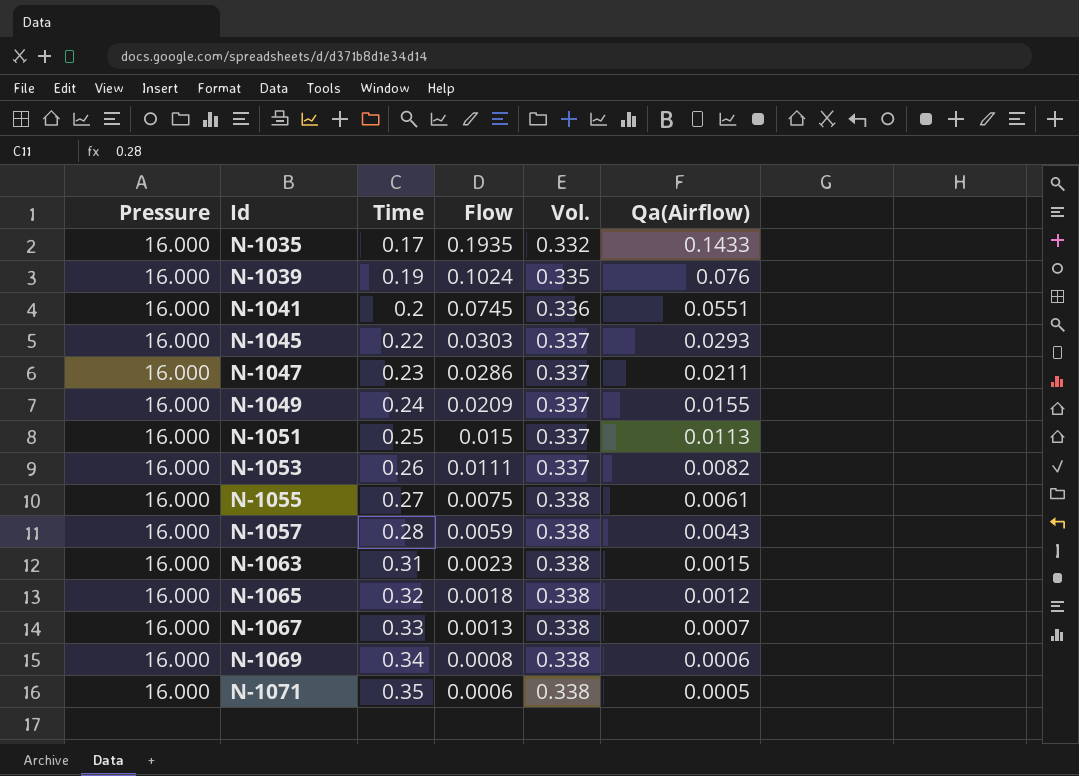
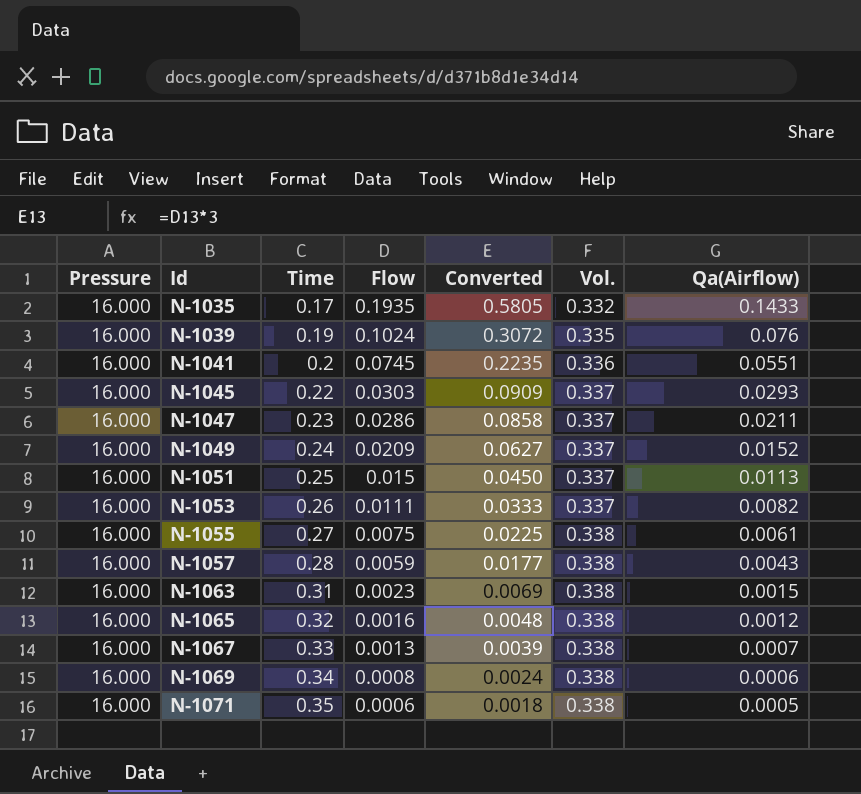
column Converted | formula: none -> [Flow] * 3
N-1049 | Qa(Airflow): 0.0155 -> 0.0152
N-1065 | Flow: 0.0018 -> 0.0016

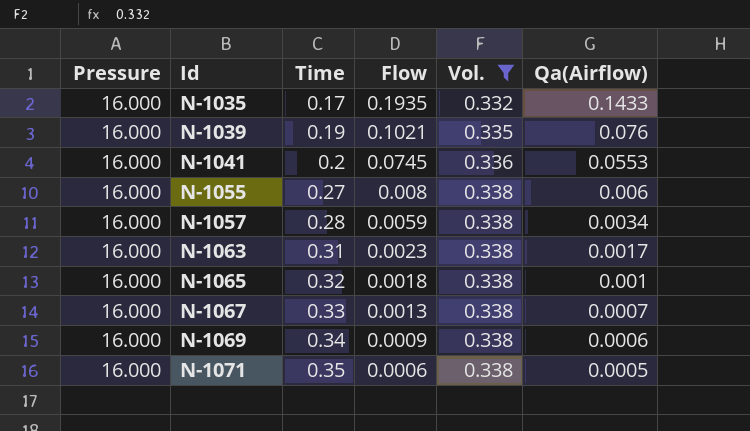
filter: none -> Vol. != 0.337
column Converted | formula: [Flow] * 3 -> none
N-1039 | Flow: 0.1024 -> 0.1021
N-1041 | Qa(Airflow): 0.0551 -> 0.0553
N-1055 | Flow: 0.0075 -> 0.008
N-1055 | Qa(Airflow): 0.0061 -> 0.006
N-1057 | Qa(Airflow): 0.0043 -> 0.0034
N-1063 | Qa(Airflow): 0.0015 -> 0.0017
N-1065 | Flow: 0.0016 -> 0.0018
N-1065 | Qa(Airflow): 0.0012 -> 0.001
N-1069 | Flow: 0.0008 -> 0.0009

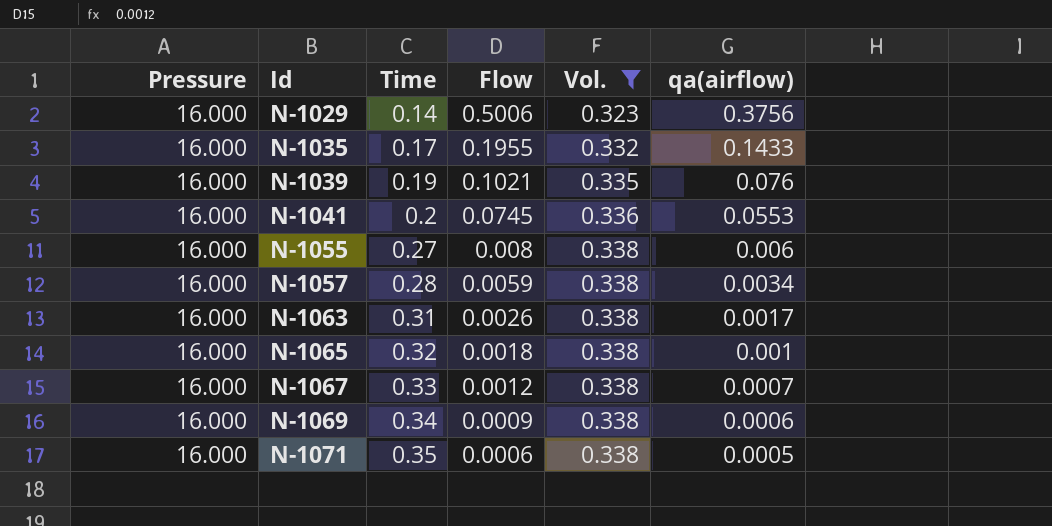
column name: Qa(Airflow) -> qa(airflow)
row N-1029: none -> 16.000 | 0.14 | 0.5006 | 0.323 | 0.3756
N-1035 | Flow: 0.1935 -> 0.1955
N-1063 | Flow: 0.0023 -> 0.0026
N-1067 | Flow: 0.0013 -> 0.0012

